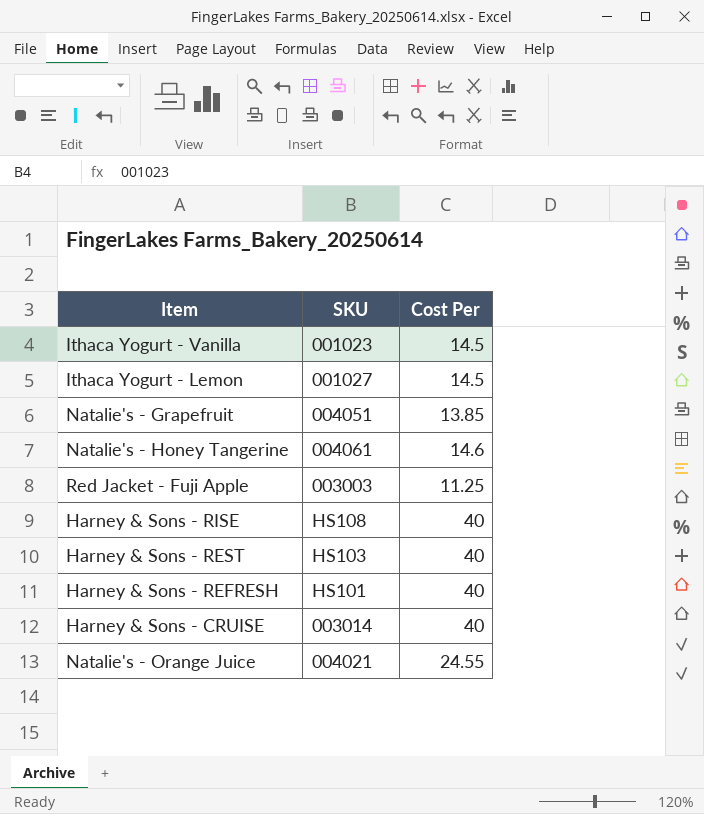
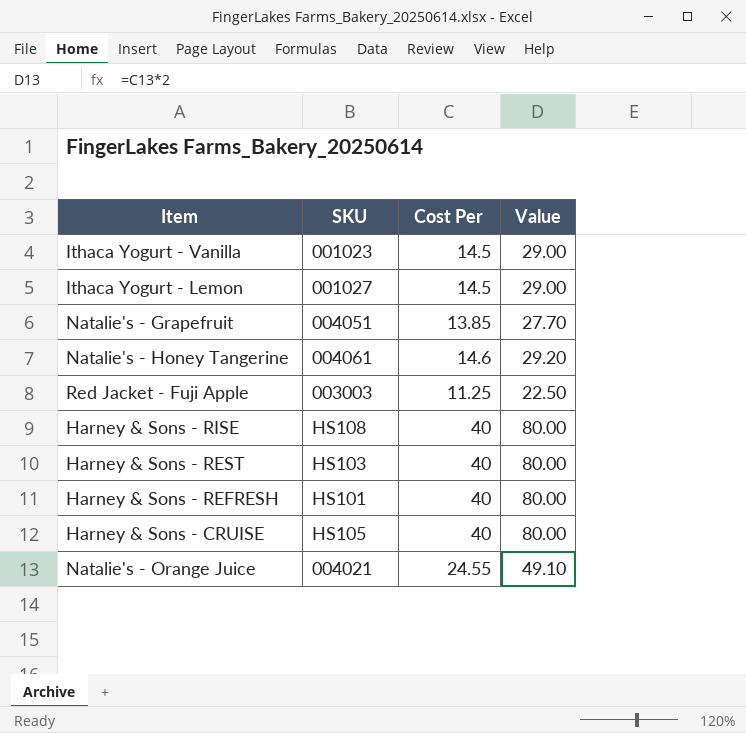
column Value | formula: none -> [Cost Per] * 2
Harney & Sons - CRUISE | SKU: 003014 -> HS105

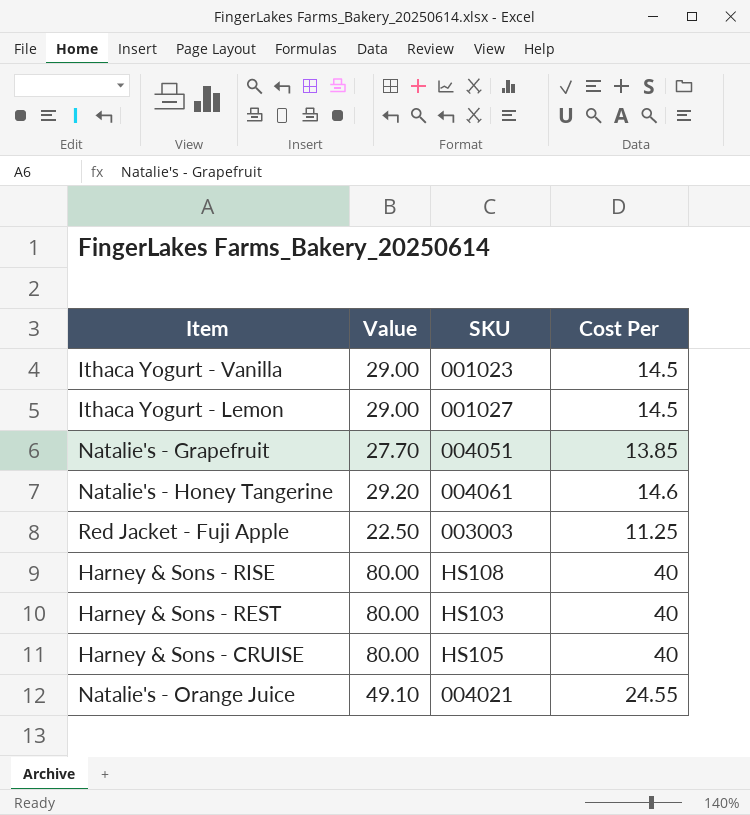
column Value | position: 4 -> 2
row Harney & Sons - REFRESH: HS101 | 40 | 80.00 -> none

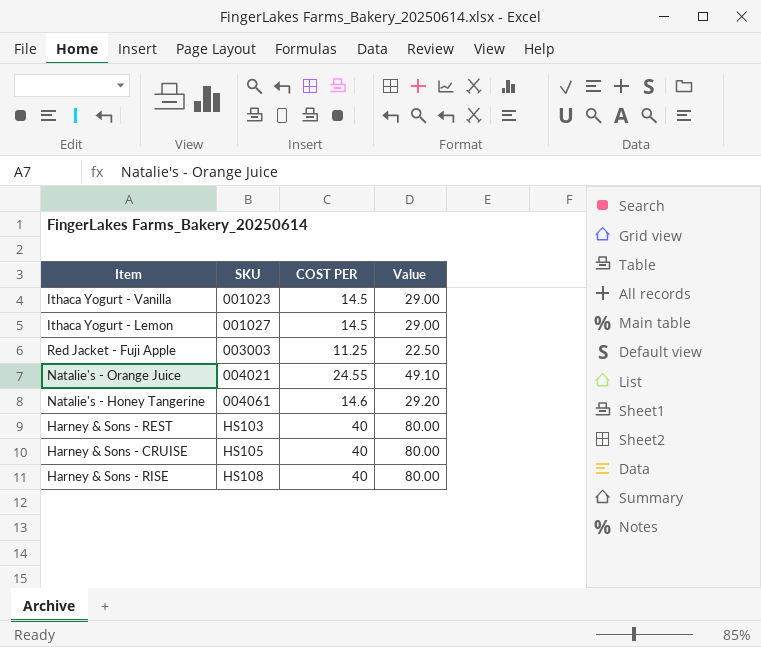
row order: none -> SKU ascending
column name: Cost Per -> COST PER
column Value | position: 2 -> 4
row Natalie's - Grapefruit: 27.70 | 004051 | 13.85 -> none

